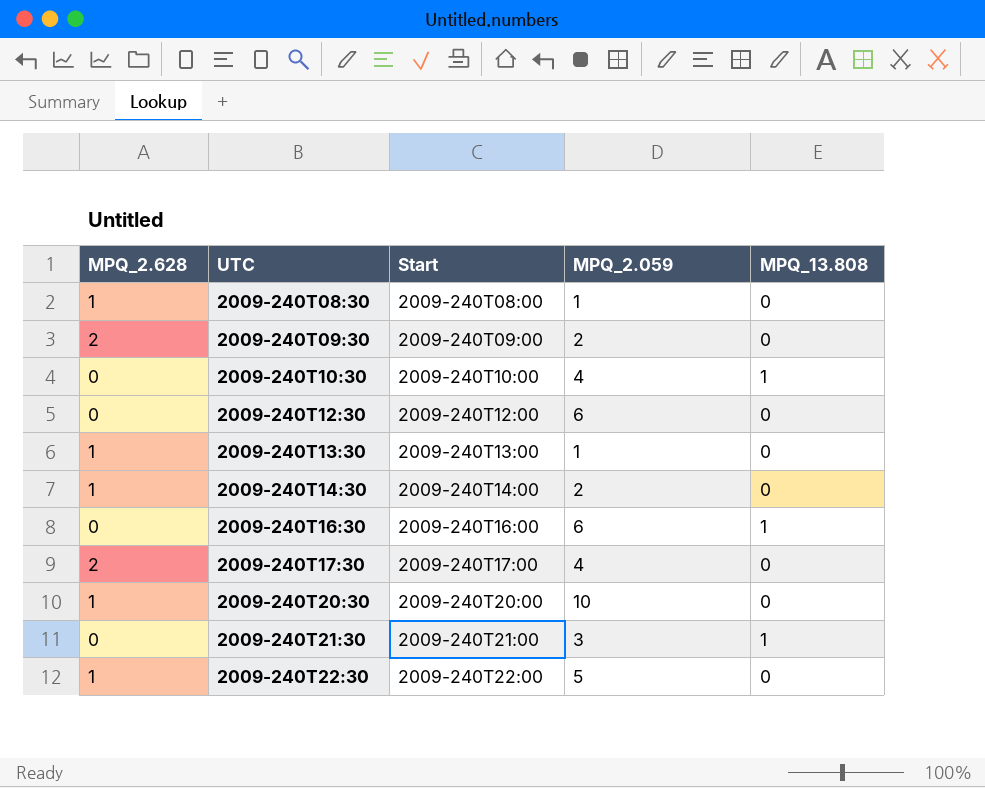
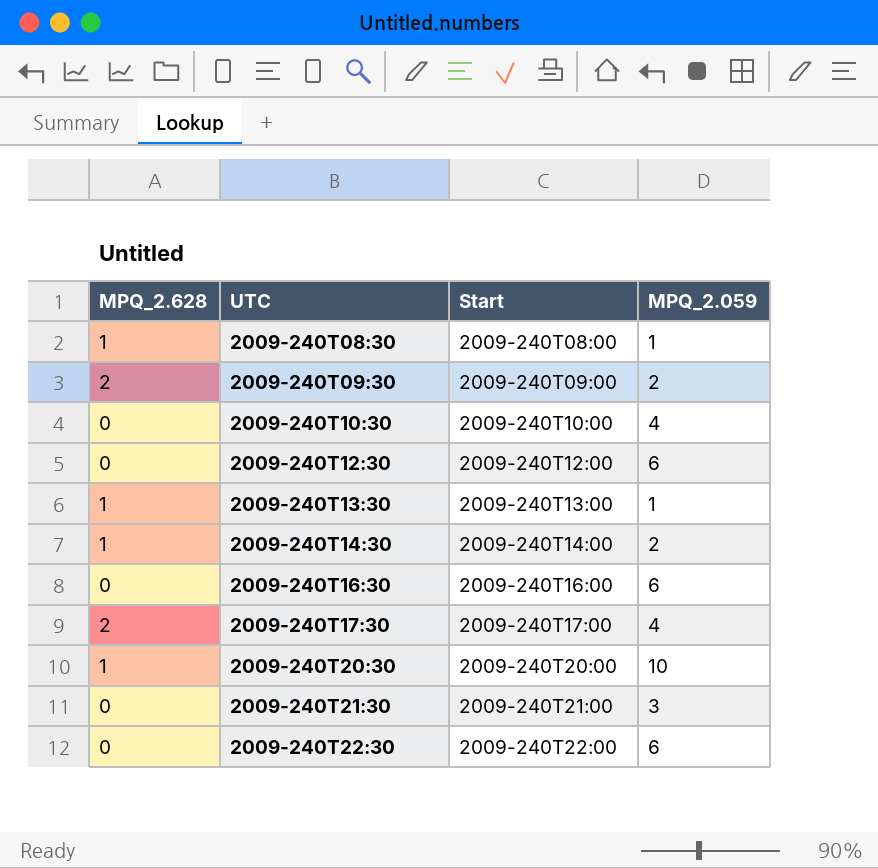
column MPQ_13.808 | position: 5 -> none
2009-240T22:30 | MPQ_2.628: 1 -> 0
2009-240T22:30 | MPQ_2.059: 5 -> 6

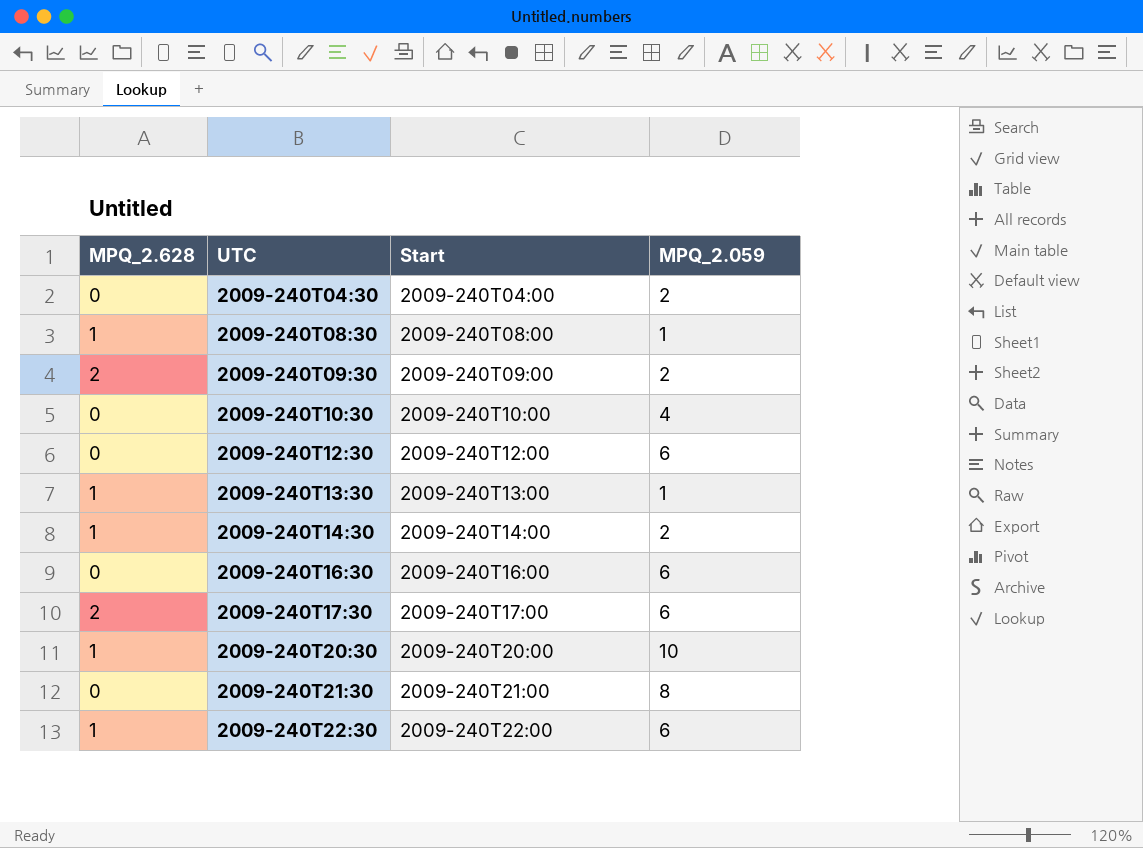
row 2009-240T04:30: none -> 0 | 2009-240T04:00 | 2
2009-240T17:30 | MPQ_2.059: 4 -> 6
2009-240T21:30 | MPQ_2.059: 3 -> 8
2009-240T22:30 | MPQ_2.628: 0 -> 1

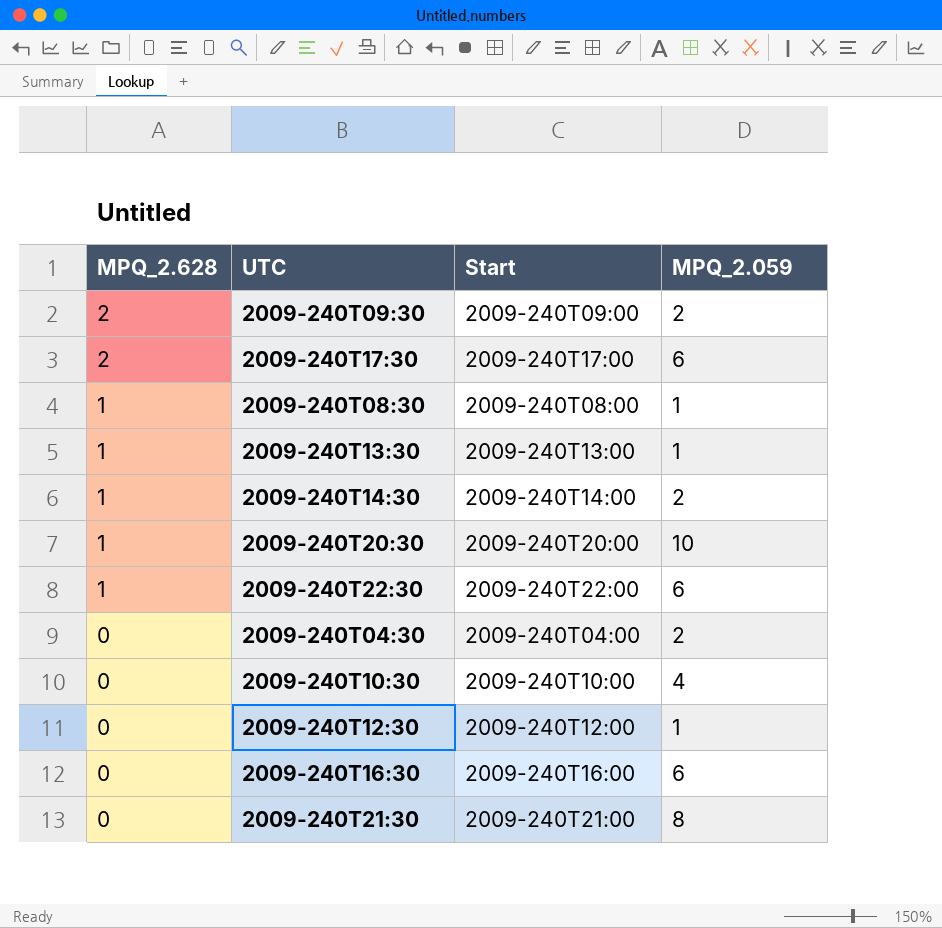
row order: UTC ascending -> MPQ_2.628 descending
2009-240T12:30 | MPQ_2.059: 6 -> 1

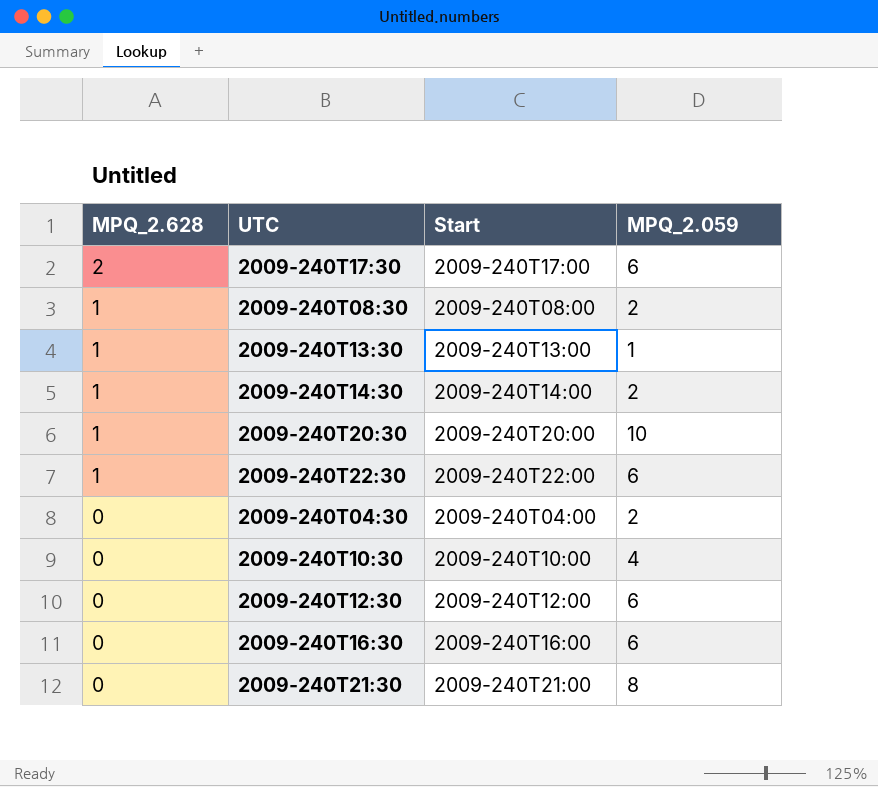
row 2009-240T09:30: 2 | 2009-240T09:00 | 2 -> none
2009-240T08:30 | MPQ_2.059: 1 -> 2
2009-240T12:30 | MPQ_2.059: 1 -> 6

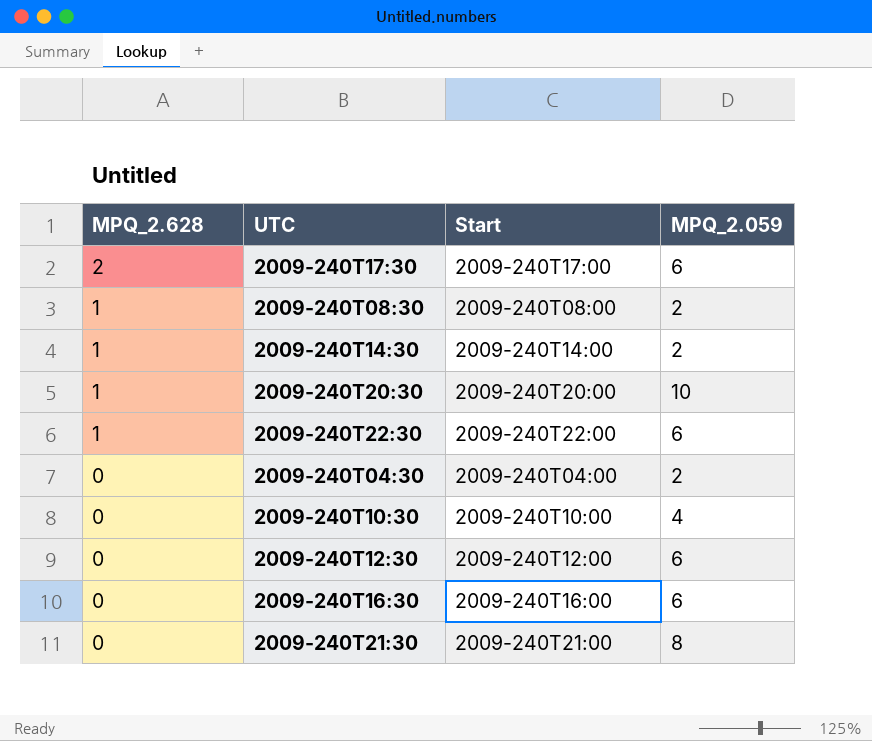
row 2009-240T13:30: 1 | 2009-240T13:00 | 1 -> none

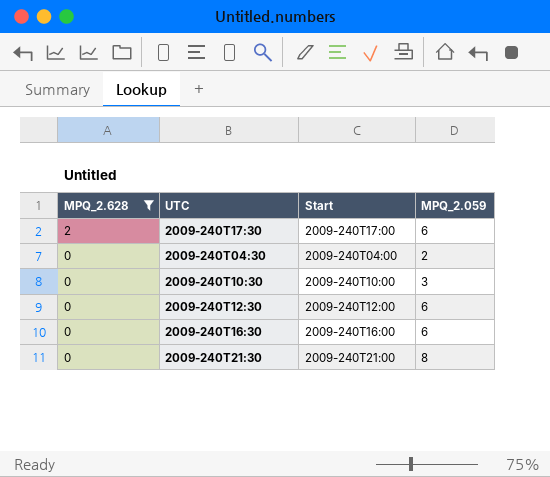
filter: none -> MPQ_2.628 != 1
2009-240T10:30 | MPQ_2.059: 4 -> 3

